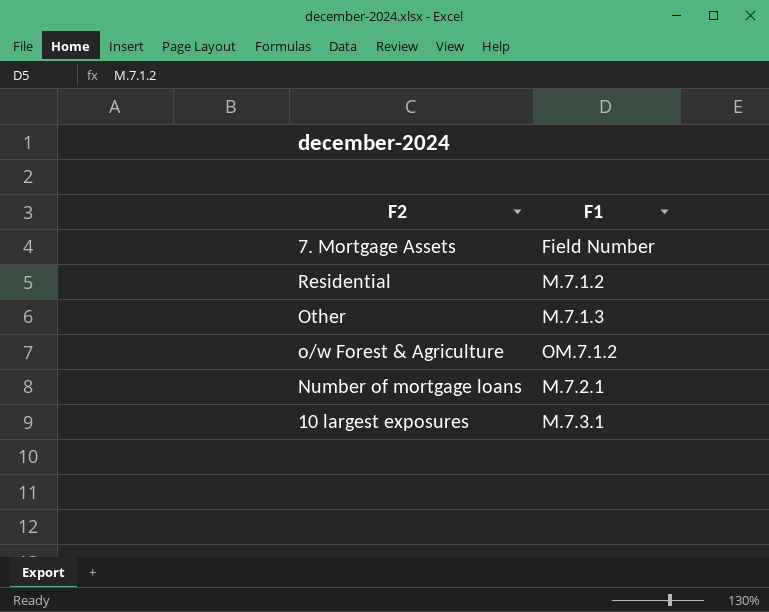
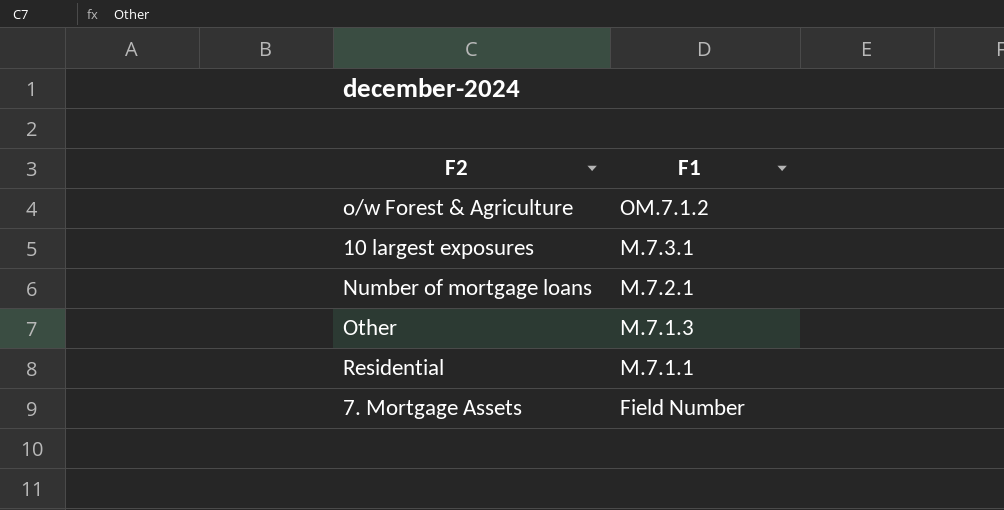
row order: none -> F1 descending
Residential | F1: M.7.1.2 -> M.7.1.1

